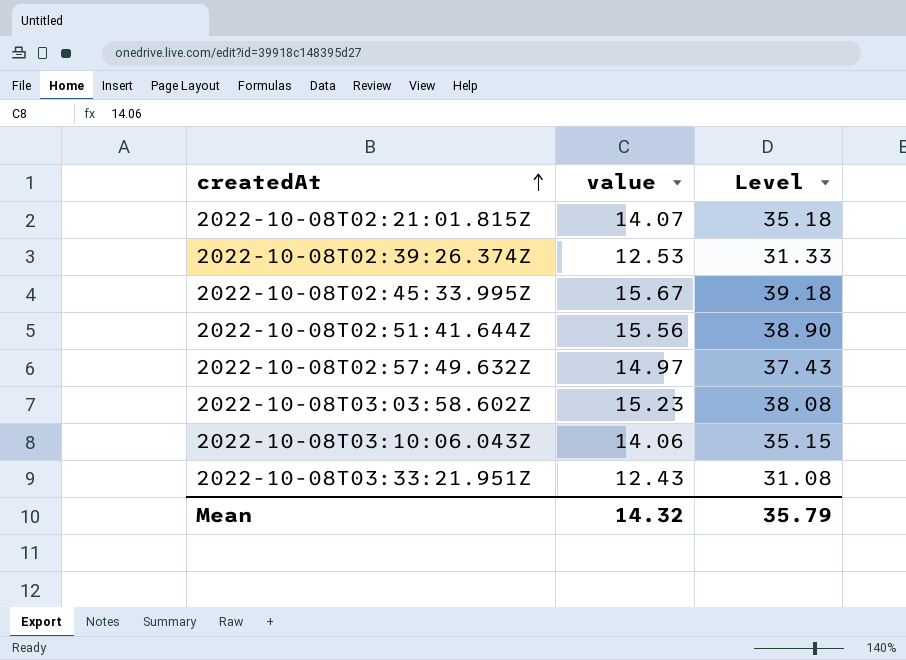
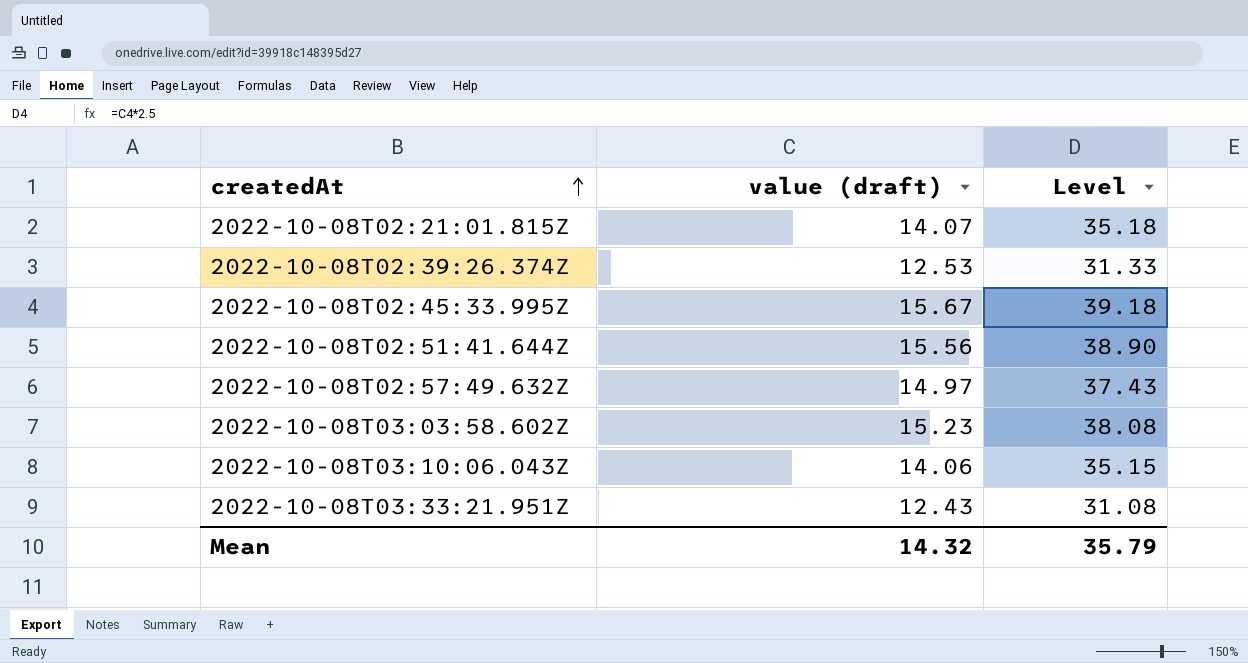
column name: value -> value (draft)

